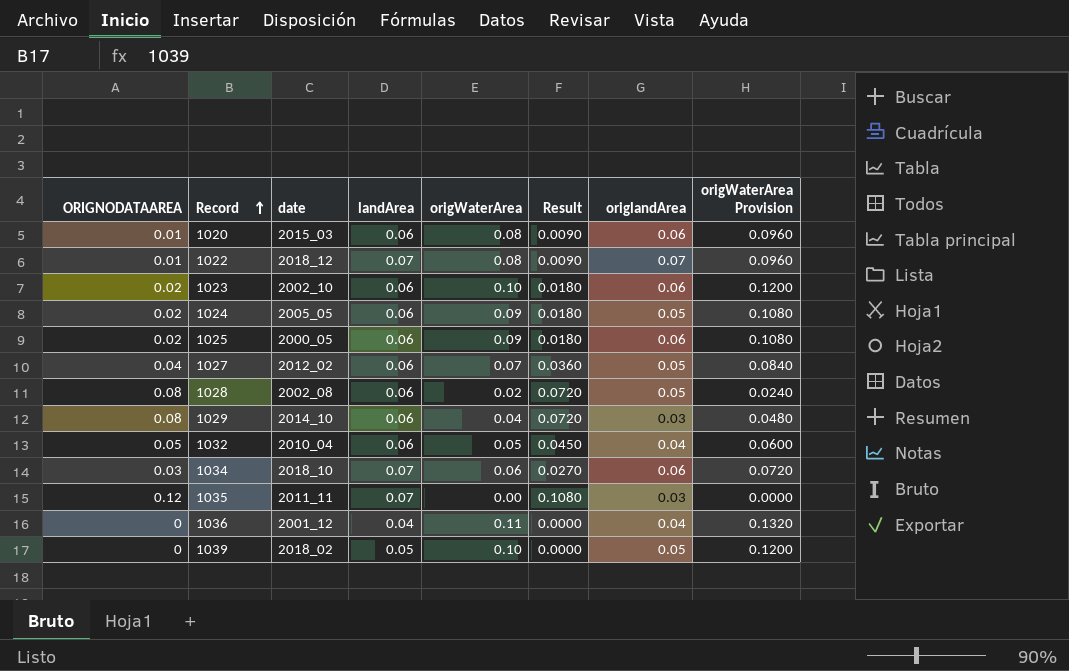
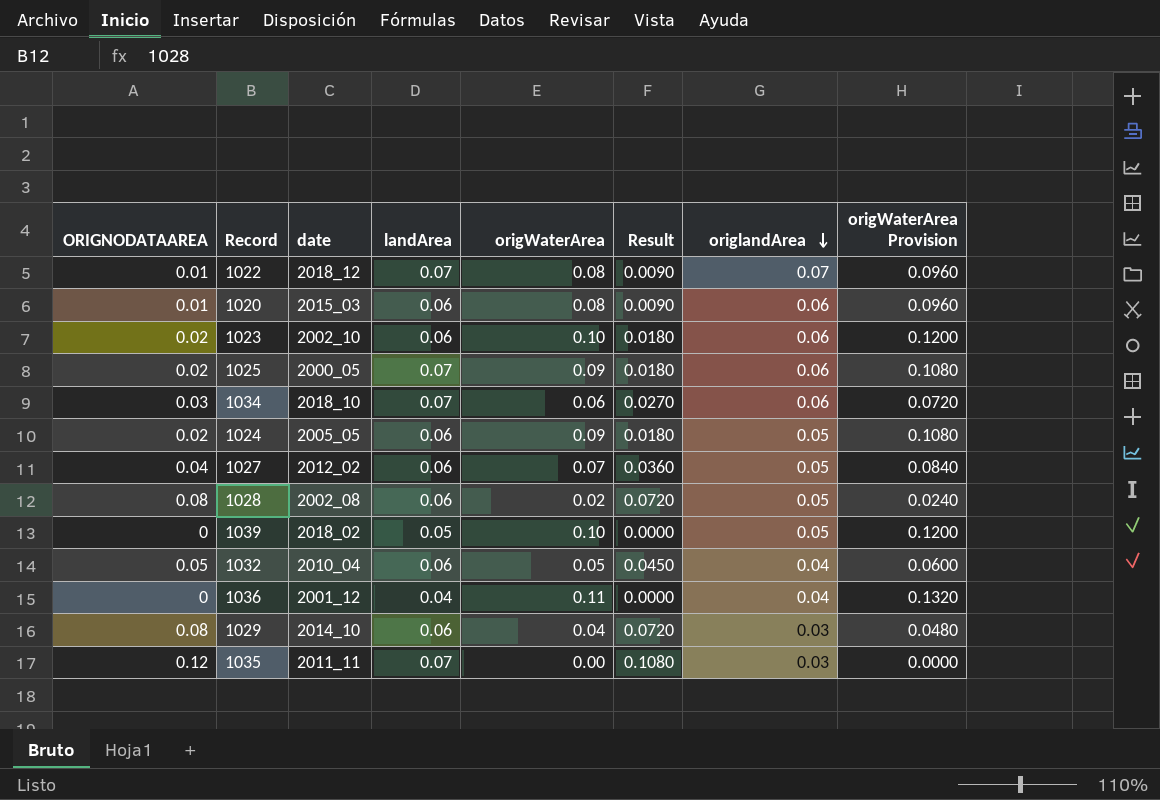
row order: Record ascending -> origlandArea descending
1025 | landArea: 0.06 -> 0.07

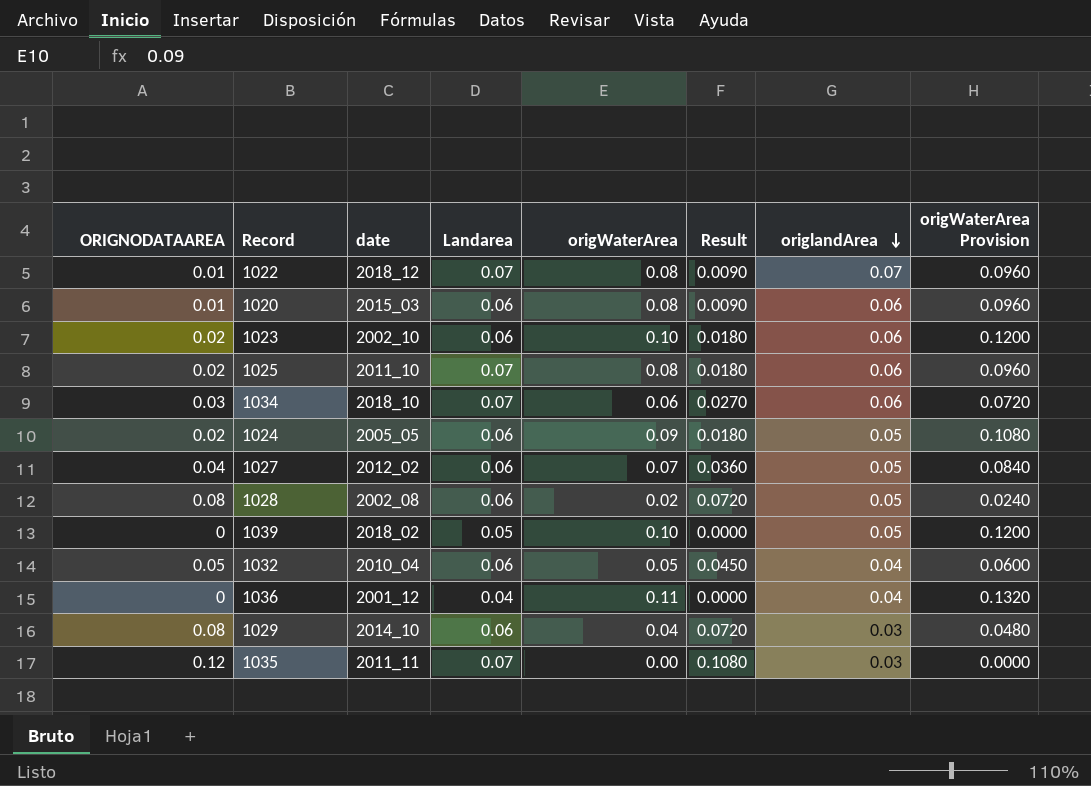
column name: landArea -> Landarea
1025 | date: 2000_05 -> 2011_10
1025 | origWaterArea: 0.09 -> 0.08
1025 | origWaterArea Provision: 0.1080 -> 0.0960

